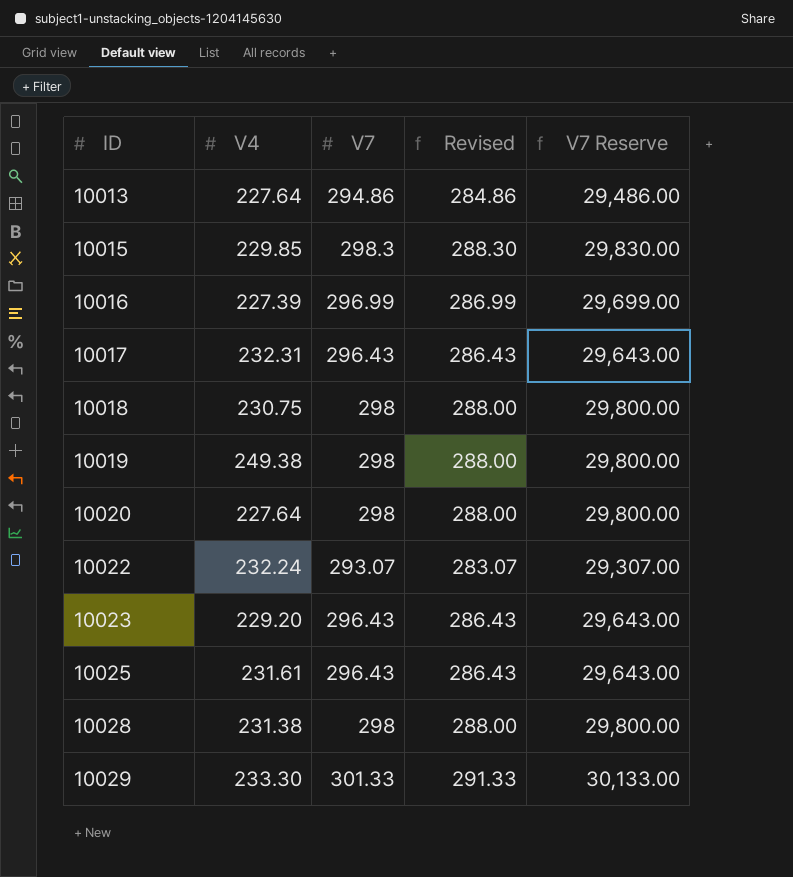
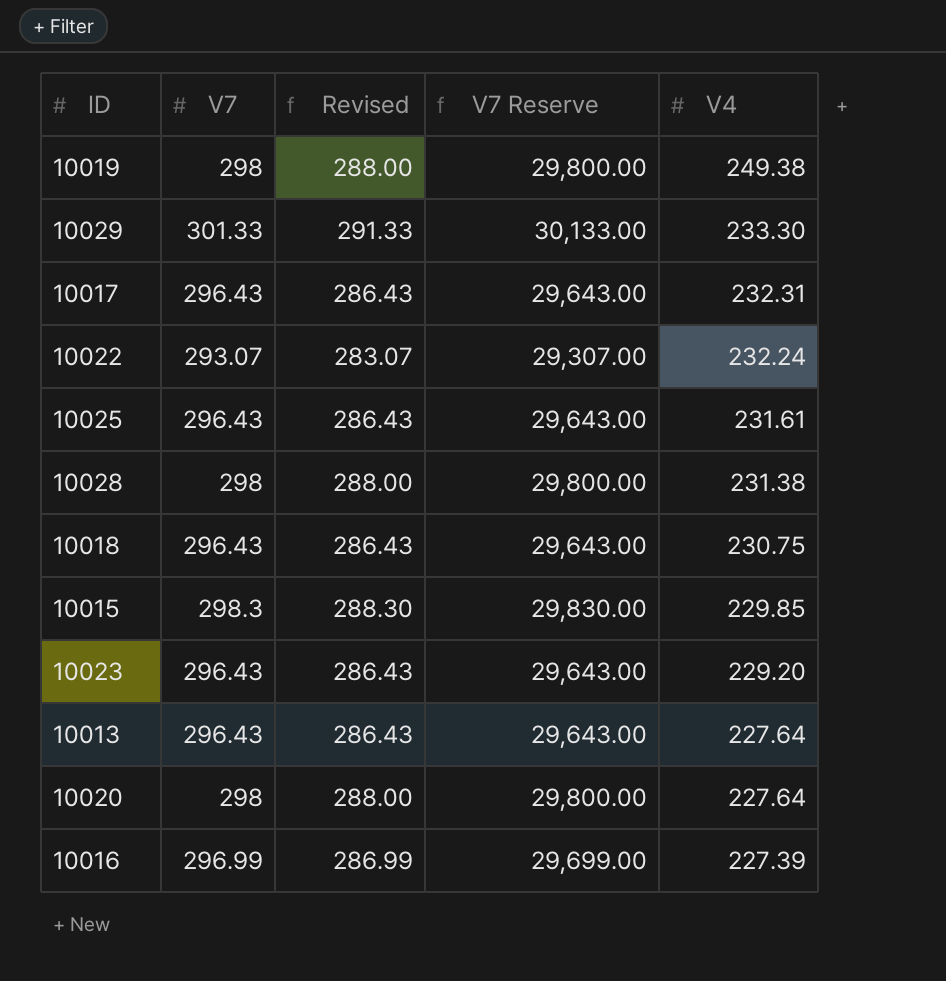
row order: ID ascending -> V4 descending
column V4 | position: 2 -> 5
10018 | V7: 298 -> 296.43
10018 | Revised: 288.00 -> 286.43
10018 | V7 Reserve: 29,800.00 -> 29,643.00
10013 | V7: 294.86 -> 296.43
10013 | Revised: 284.86 -> 286.43
10013 | V7 Reserve: 29,486.00 -> 29,643.00

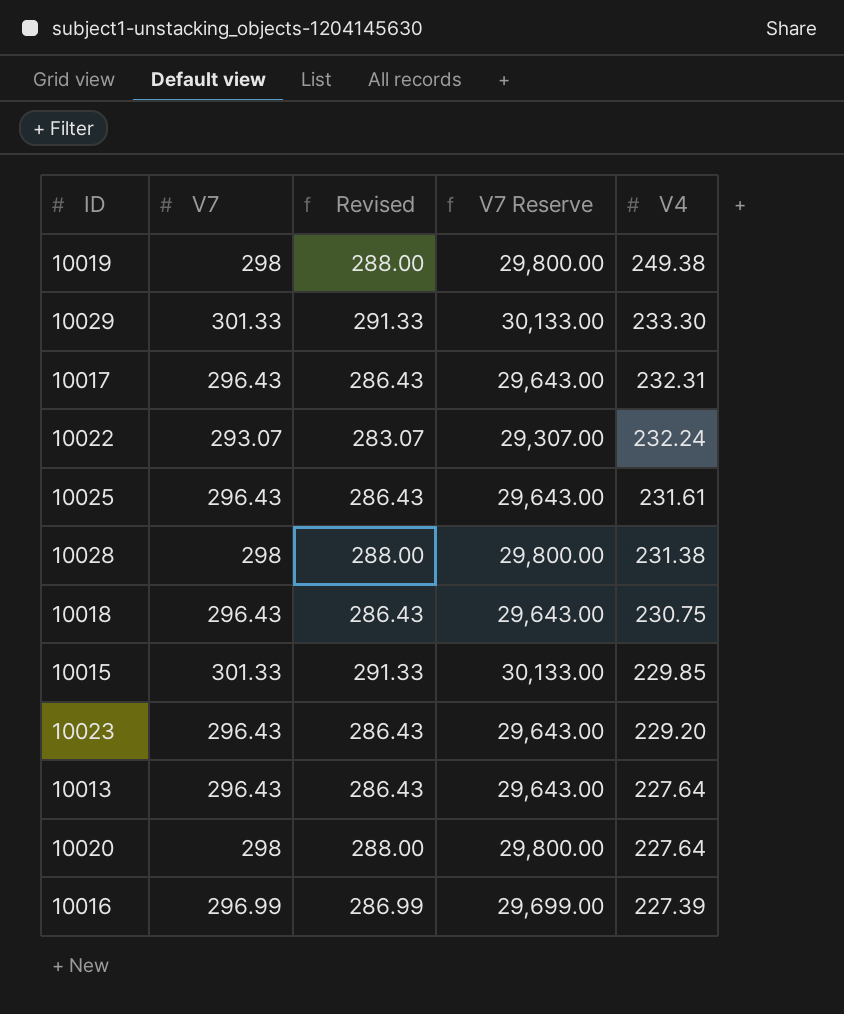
10015 | V7: 298.3 -> 301.33
10015 | Revised: 288.30 -> 291.33
10015 | V7 Reserve: 29,830.00 -> 30,133.00

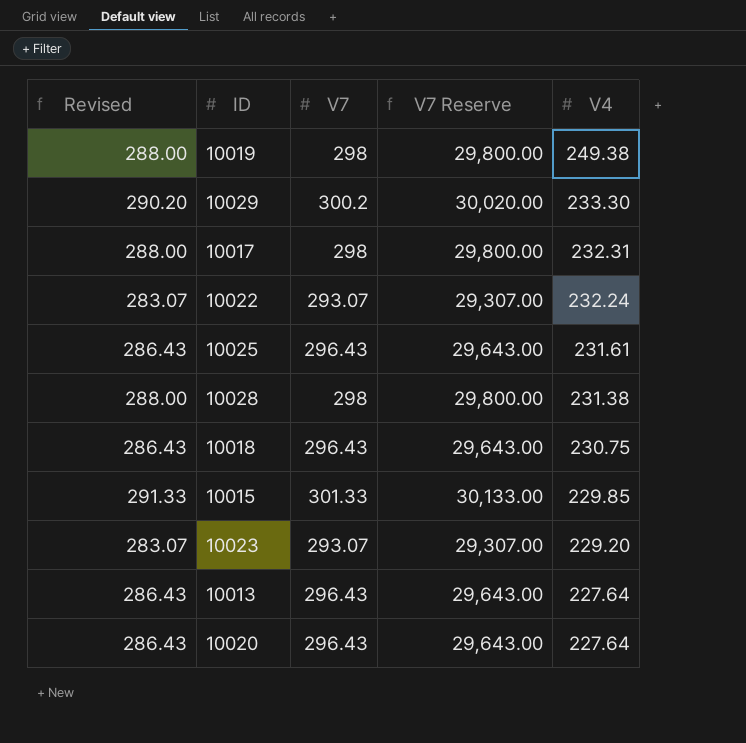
column Revised | position: 3 -> 1
row 10016: 296.99 | 286.99 | 29,699.00 | 227.39 -> none
10029 | Revised: 291.33 -> 290.20
10029 | V7: 301.33 -> 300.2
10029 | V7 Reserve: 30,133.00 -> 30,020.00
10017 | Revised: 286.43 -> 288.00
10017 | V7: 296.43 -> 298
10017 | V7 Reserve: 29,643.00 -> 29,800.00
10023 | Revised: 286.43 -> 283.07
10023 | V7: 296.43 -> 293.07
10023 | V7 Reserve: 29,643.00 -> 29,307.00
10020 | Revised: 288.00 -> 286.43
10020 | V7: 298 -> 296.43
10020 | V7 Reserve: 29,800.00 -> 29,643.00

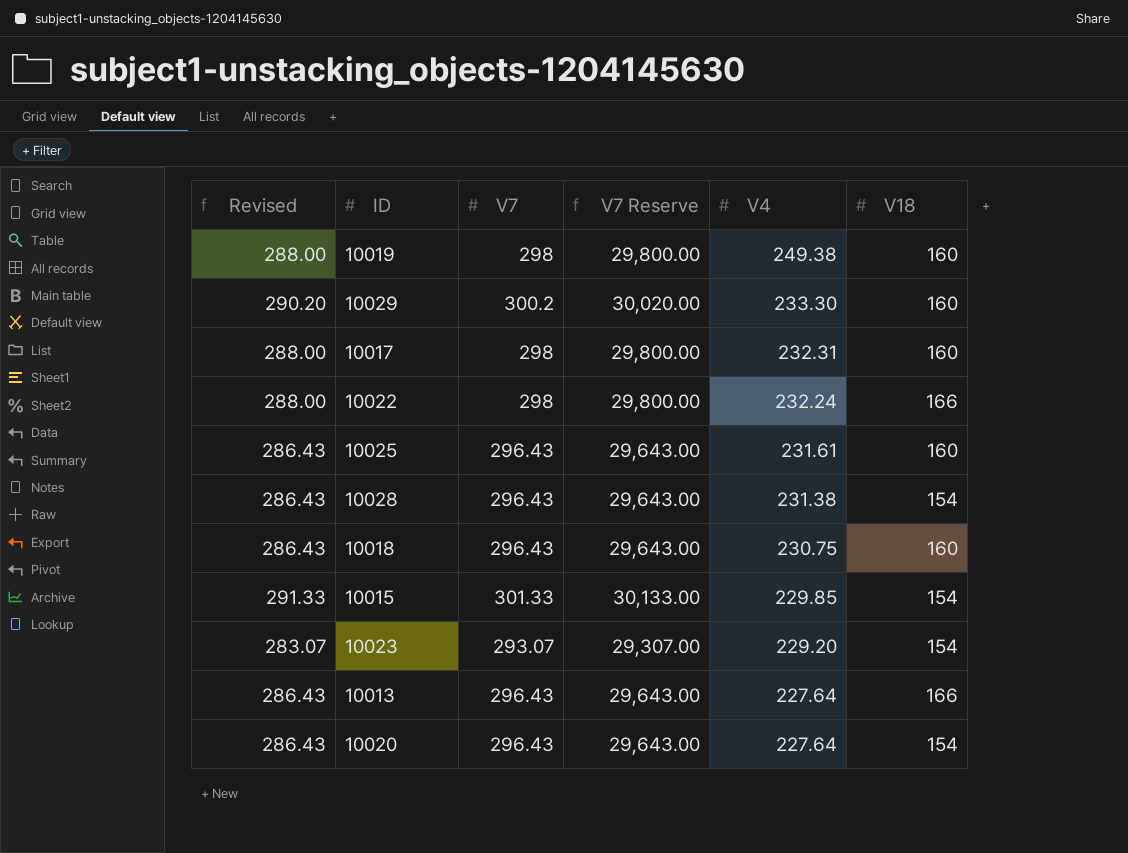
column V18 | position: none -> 6
10022 | Revised: 283.07 -> 288.00
10022 | V7: 293.07 -> 298
10022 | V7 Reserve: 29,307.00 -> 29,800.00
10028 | Revised: 288.00 -> 286.43
10028 | V7: 298 -> 296.43
10028 | V7 Reserve: 29,800.00 -> 29,643.00

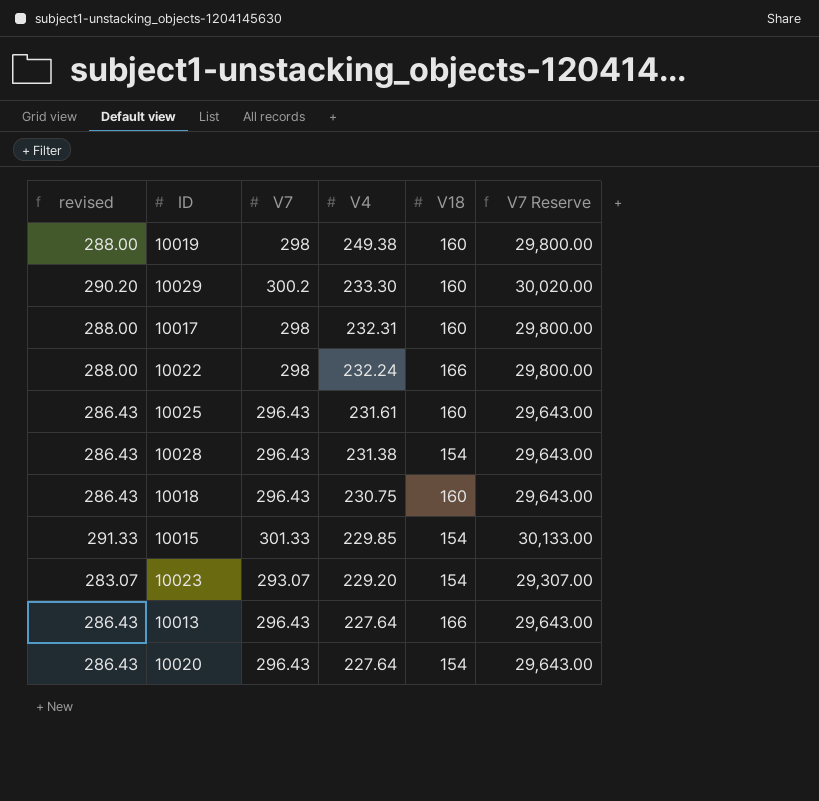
column name: Revised -> revised
column V7 Reserve | position: 4 -> 6

